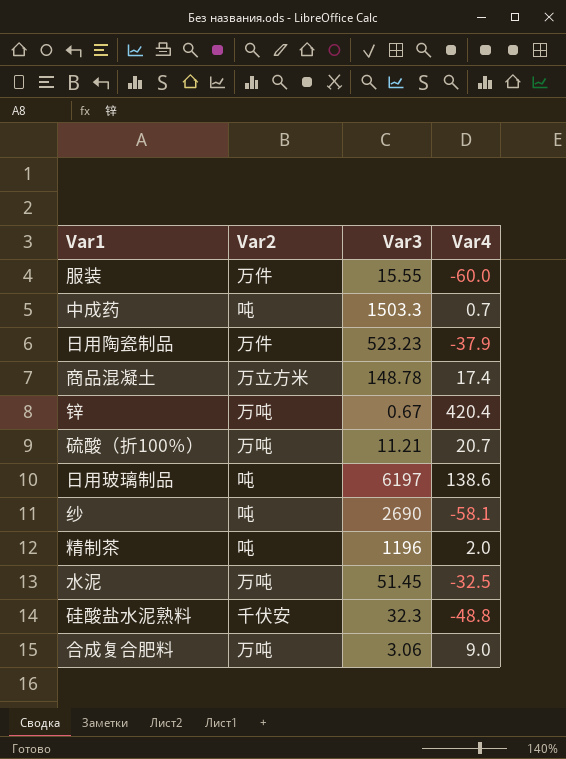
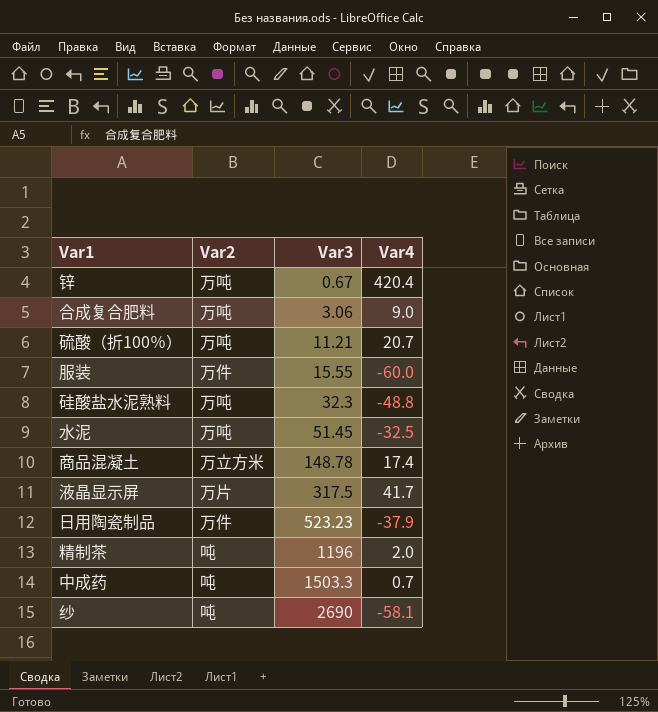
row order: none -> Var3 ascending
row 日用玻璃制品: 吨 | 6197 | 138.6 -> none
硅酸盐水泥熟料 | Var2: 千伏安 -> 万吨
row 液晶显示屏: none -> 万片 | 317.5 | 41.7

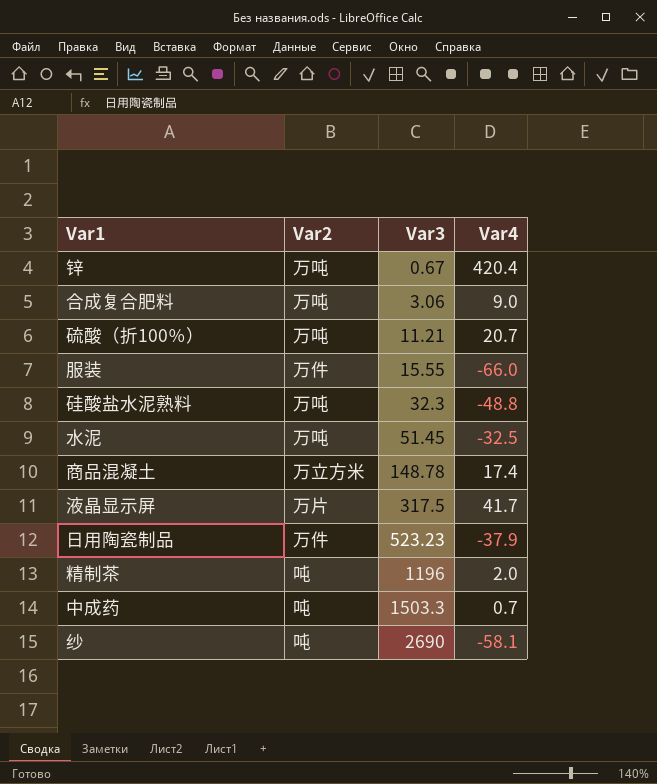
服装 | Var4: -60.0 -> -66.0

